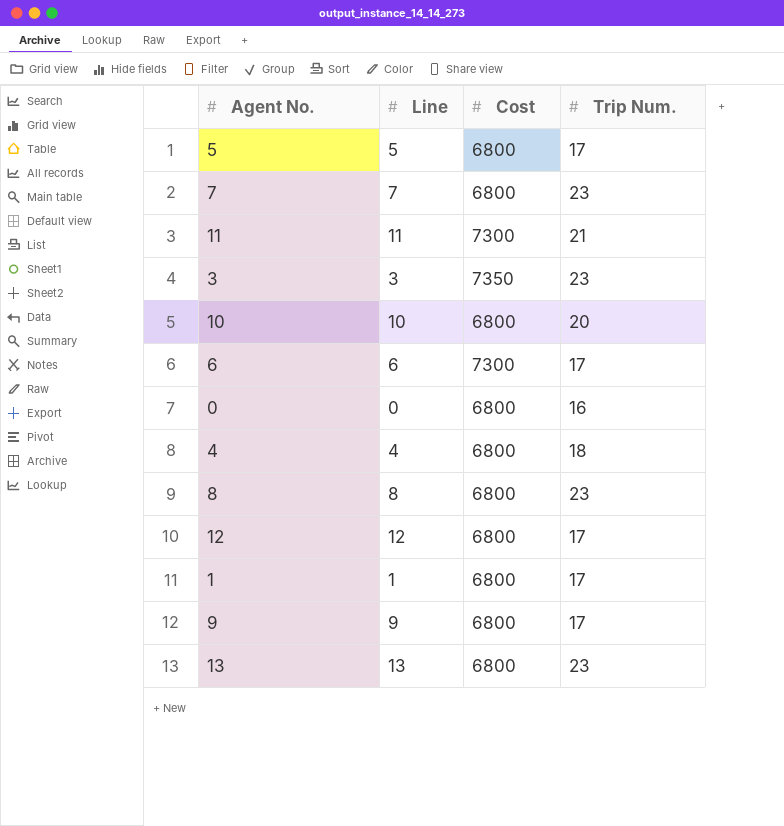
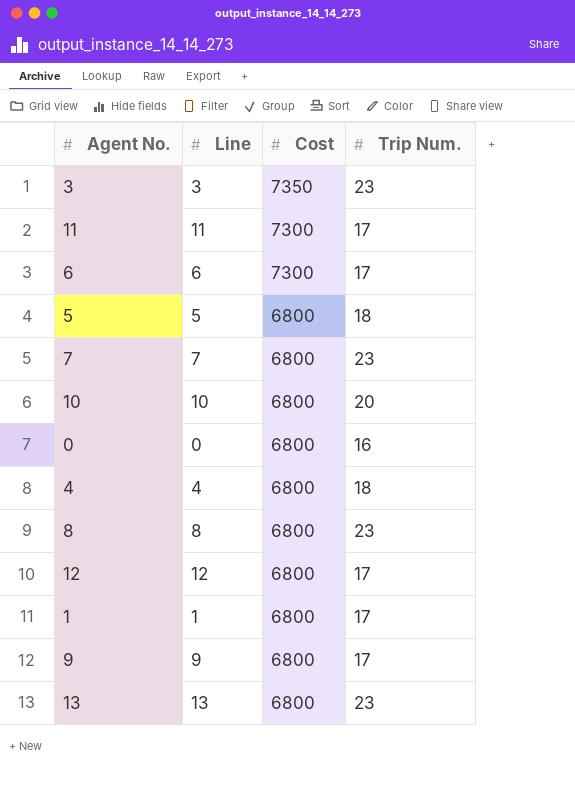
row order: none -> Cost descending
11 | Trip Num.: 21 -> 17
5 | Trip Num.: 17 -> 18

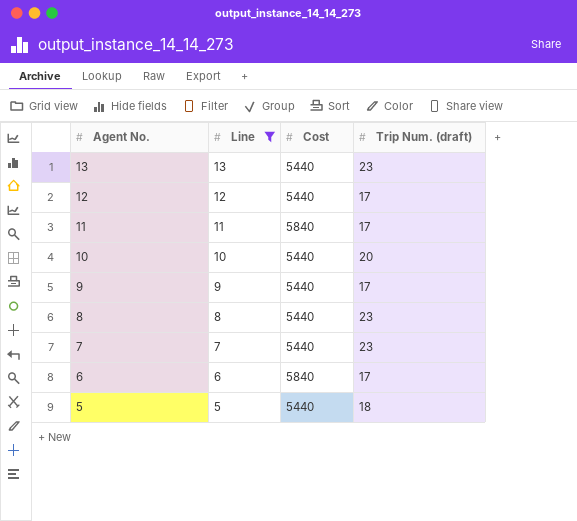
filter: none -> Line >= 5
row order: Cost descending -> Agent No. descending
column name: Trip Num. -> Trip Num. (draft)
13 | Cost: 6800 -> 5440
12 | Cost: 6800 -> 5440
11 | Cost: 7300 -> 5840
10 | Cost: 6800 -> 5440
9 | Cost: 6800 -> 5440
8 | Cost: 6800 -> 5440
7 | Cost: 6800 -> 5440
6 | Cost: 7300 -> 5840
5 | Cost: 6800 -> 5440

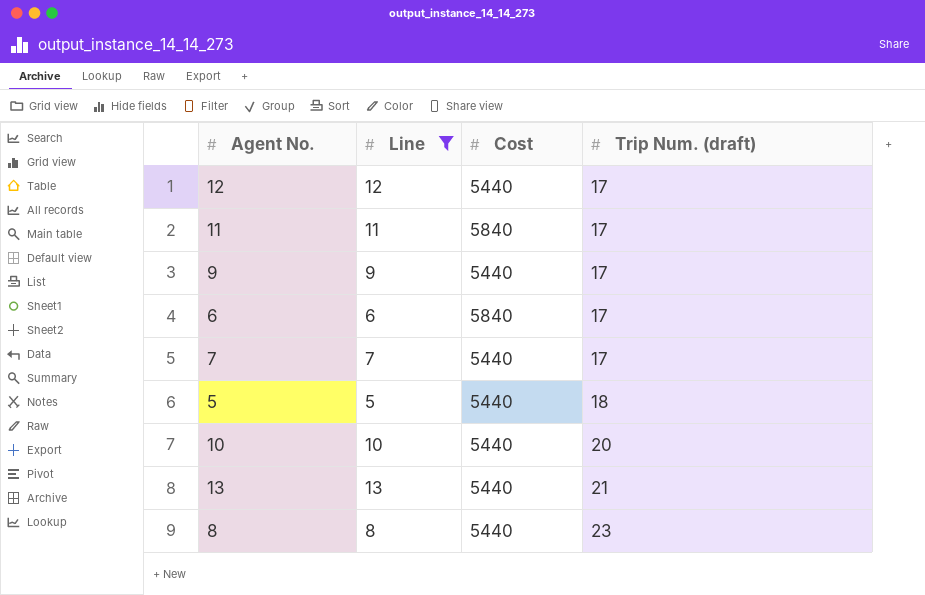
row order: Agent No. descending -> Trip Num. (draft) ascending
7 | Trip Num. (draft): 23 -> 17
13 | Trip Num. (draft): 23 -> 21

